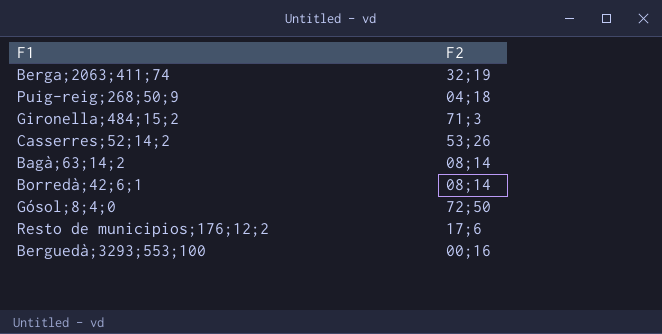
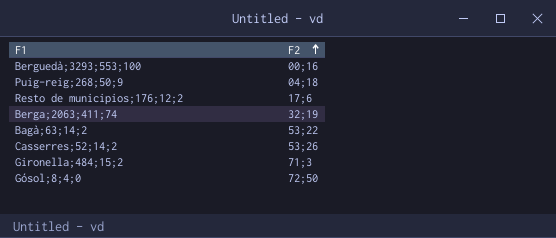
row order: none -> F2 ascending
row Borredà;42;6;1: 08;14 -> none
Bagà;63;14;2 | F2: 08;14 -> 53;22

